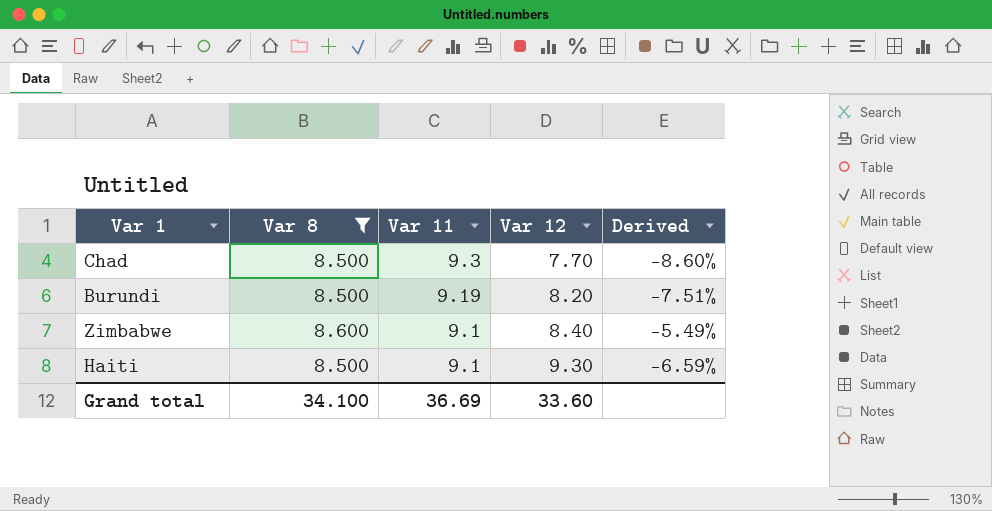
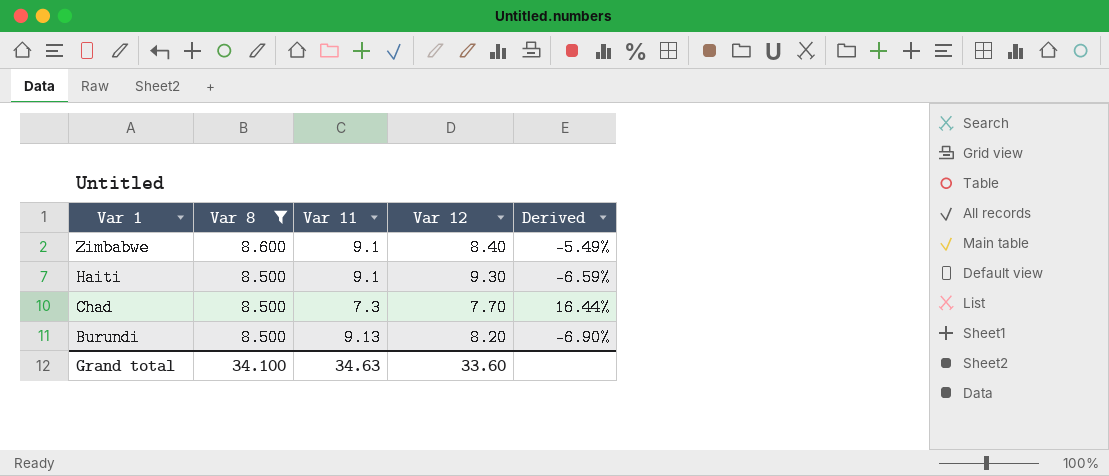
row order: Var 11 descending -> Var 1 descending
Chad | Var 11: 9.3 -> 7.3
Chad | Derived: -8.60% -> 16.44%
Burundi | Var 11: 9.19 -> 9.13
Burundi | Derived: -7.51% -> -6.90%
Grand total | Var 11: 36.69 -> 34.63

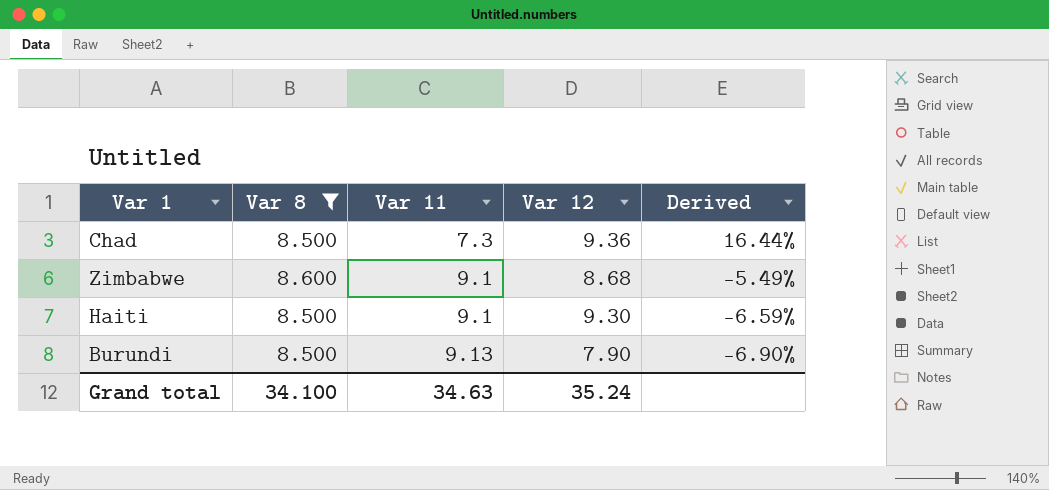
row order: Var 1 descending -> Var 11 ascending
Chad | Var 12: 7.70 -> 9.36
Zimbabwe | Var 12: 8.40 -> 8.68
Burundi | Var 12: 8.20 -> 7.90
Grand total | Var 12: 33.60 -> 35.24

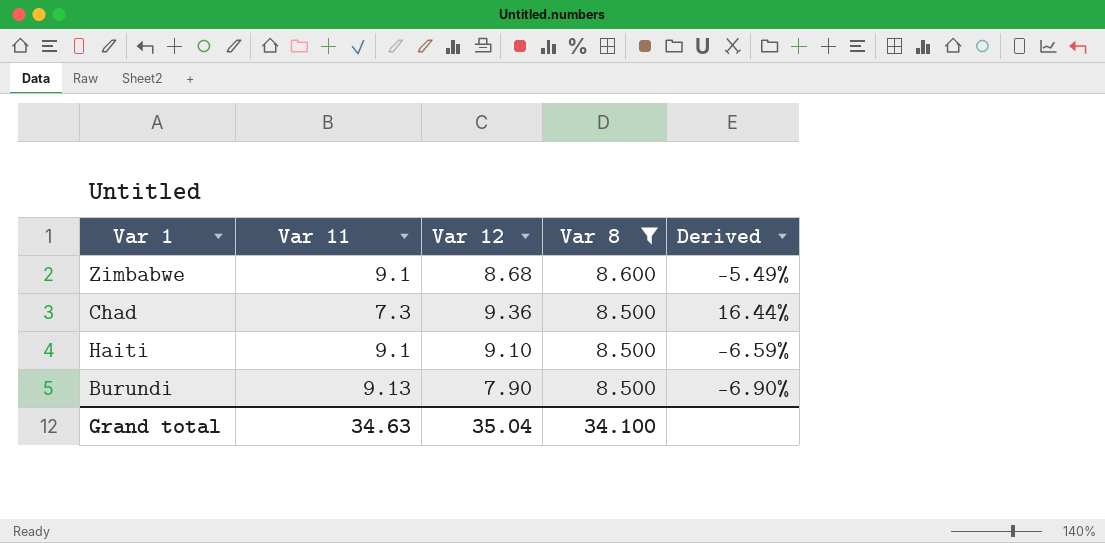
row order: Var 11 ascending -> Var 8 descending
column Var 8 | position: 2 -> 4
Haiti | Var 12: 9.30 -> 9.10
Grand total | Var 12: 35.24 -> 35.04

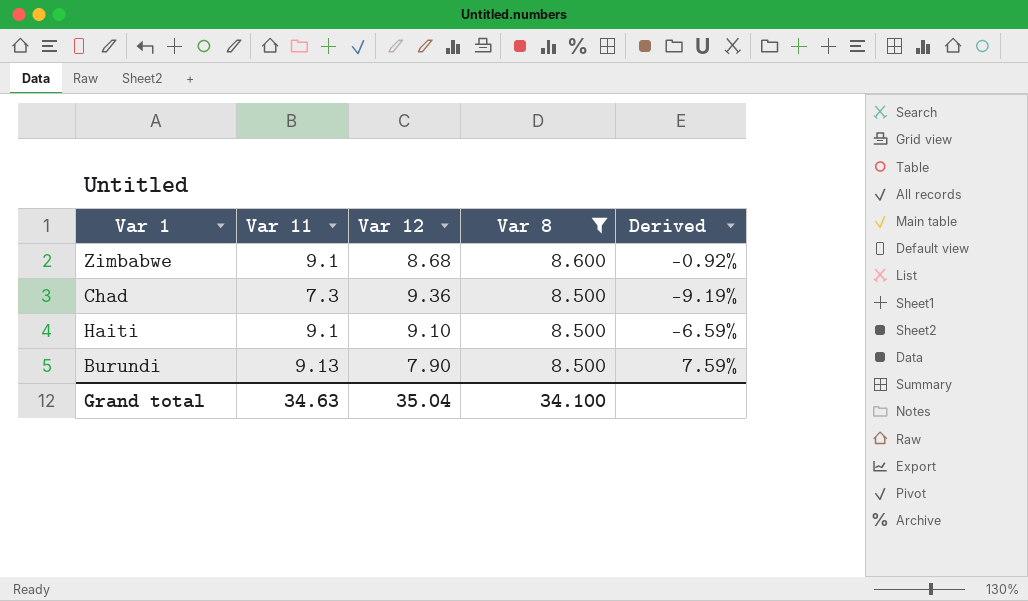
column Derived | formula: ([Var 8] - [Var 11]) / [Var 11] -> ([Var 8] - [Var 12]) / [Var 12]

